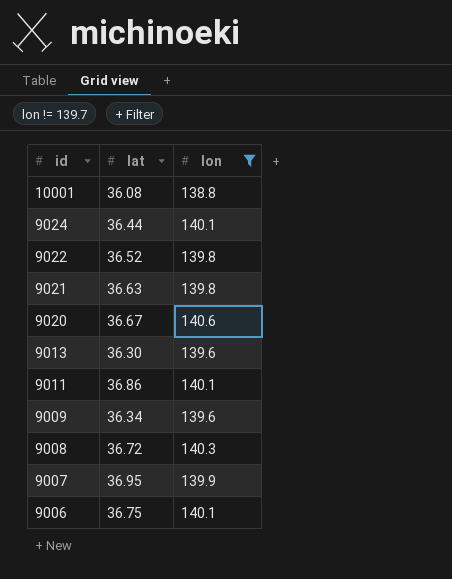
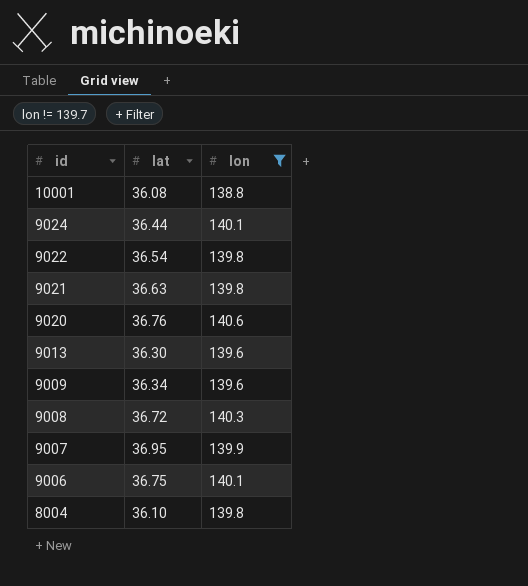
row 9011: 36.86 | 140.1 -> none
9022 | lat: 36.52 -> 36.54
9020 | lat: 36.67 -> 36.76
row 8004: none -> 36.10 | 139.8

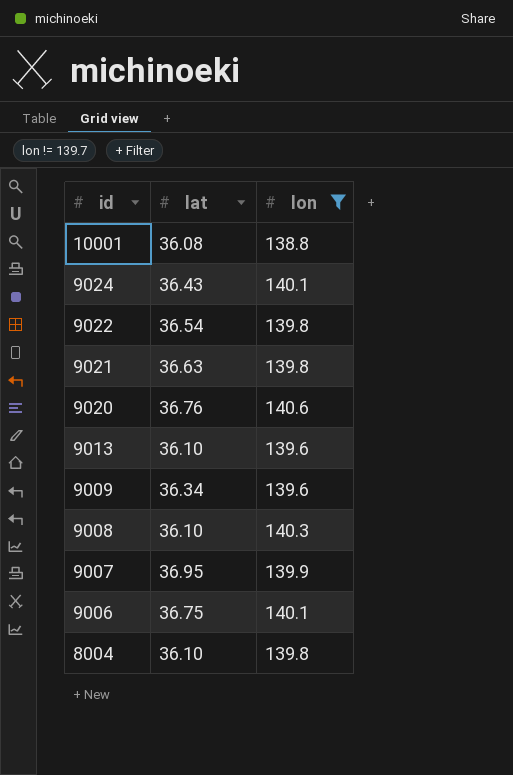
9024 | lat: 36.44 -> 36.43
9013 | lat: 36.30 -> 36.10
9008 | lat: 36.72 -> 36.10

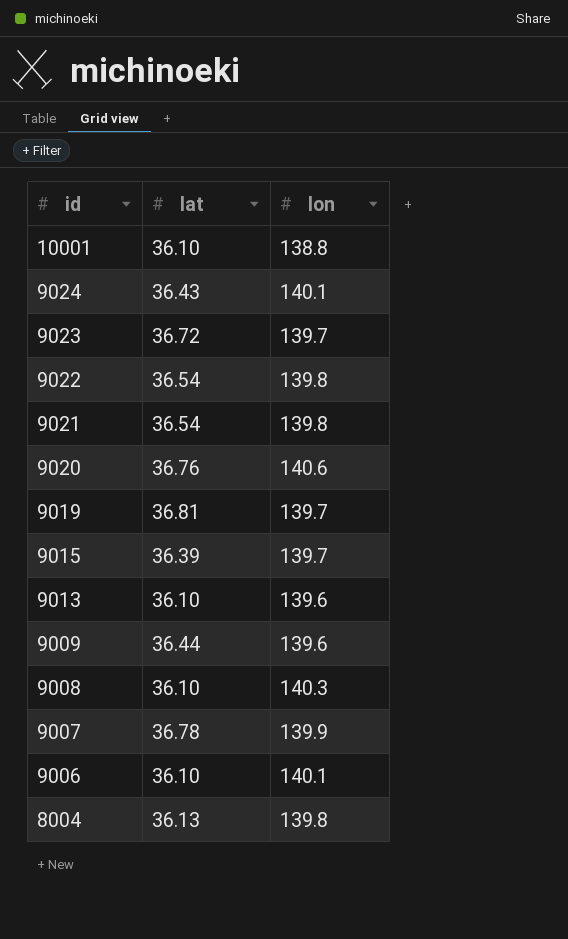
filter: lon != 139.7 -> none
10001 | lat: 36.08 -> 36.10
9021 | lat: 36.63 -> 36.54
9009 | lat: 36.34 -> 36.44
9007 | lat: 36.95 -> 36.78
9006 | lat: 36.75 -> 36.10
8004 | lat: 36.10 -> 36.13

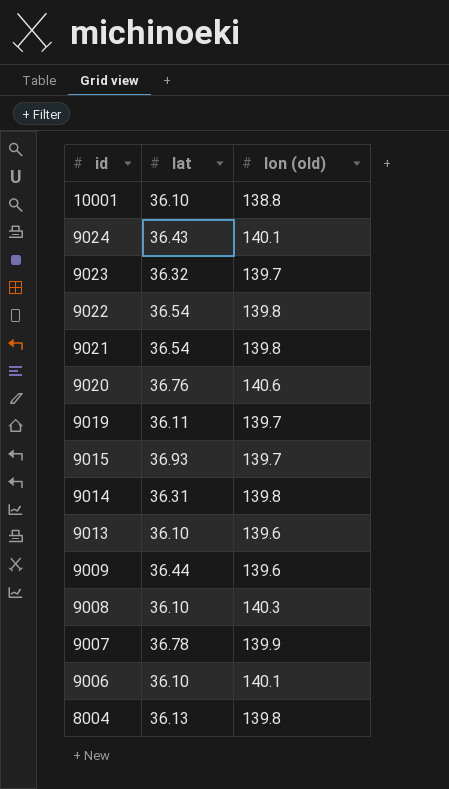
column name: lon -> lon (old)
9023 | lat: 36.72 -> 36.32
9019 | lat: 36.81 -> 36.11
9015 | lat: 36.39 -> 36.93
row 9014: none -> 36.31 | 139.8

